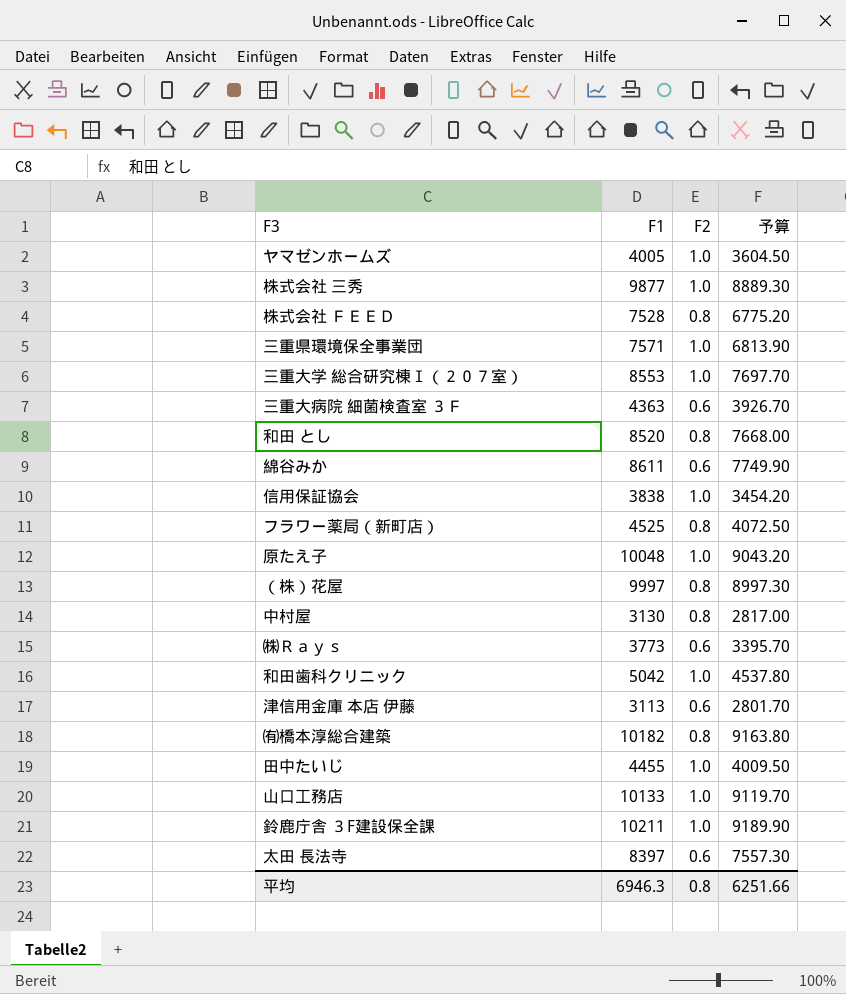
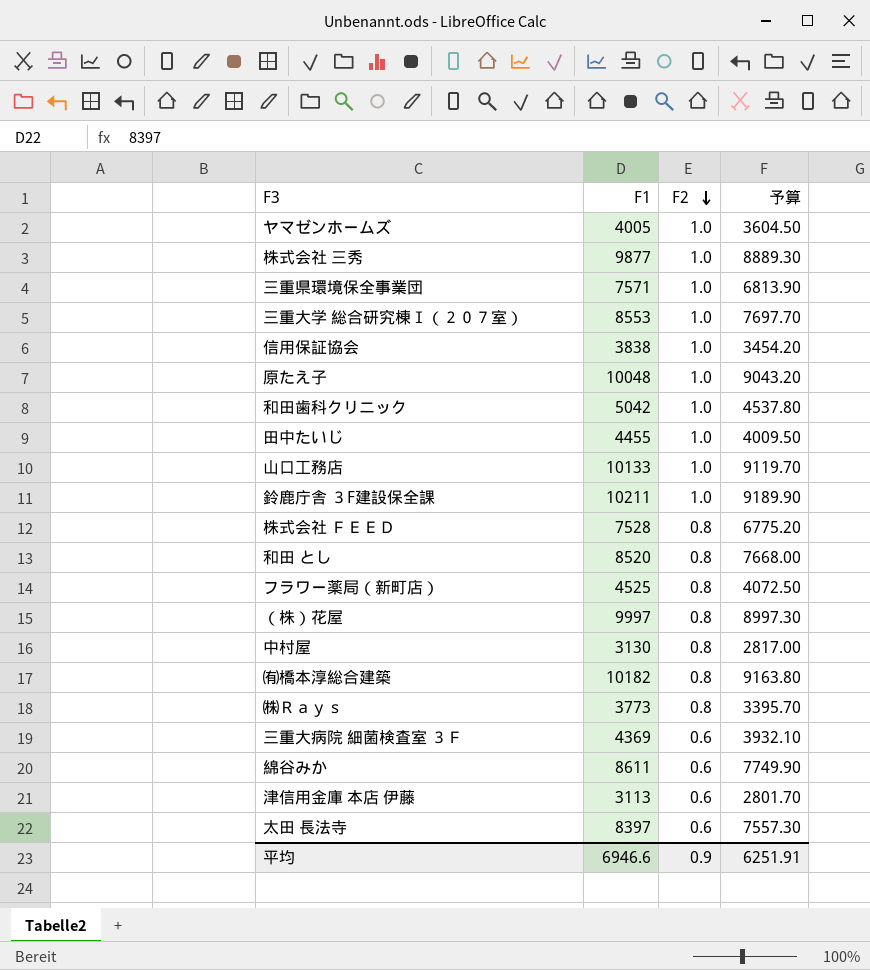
row order: none -> F2 descending
㈱Ｒａｙｓ | F2: 0.6 -> 0.8
三重大病院 細菌検査室 ３Ｆ | F1: 4363 -> 4369
三重大病院 細菌検査室 ３Ｆ | 予算: 3926.70 -> 3932.10
平均 | F1: 6946.3 -> 6946.6
平均 | F2: 0.8 -> 0.9
平均 | 予算: 6251.66 -> 6251.91

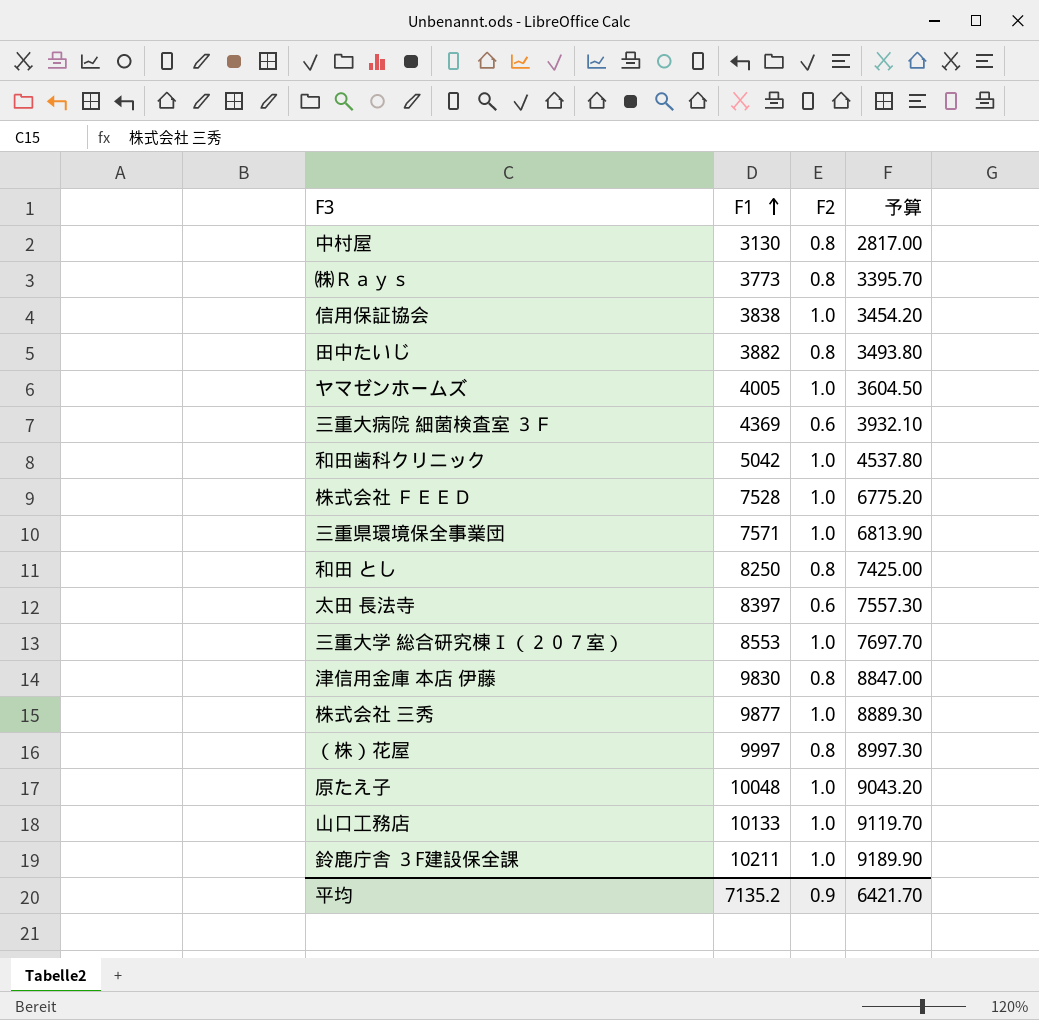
row order: F2 descending -> F1 ascending
row フラワー薬局（新町店）: 4525 | 0.8 | 4072.50 -> none
row ㈲橋本淳総合建築: 10182 | 0.8 | 9163.80 -> none
row 綿谷みか: 8611 | 0.6 | 7749.90 -> none
田中たいじ | F1: 4455 -> 3882
田中たいじ | F2: 1.0 -> 0.8
田中たいじ | 予算: 4009.50 -> 3493.80
株式会社 ＦＥＥＤ | F2: 0.8 -> 1.0
和田 とし | F1: 8520 -> 8250
和田 とし | 予算: 7668.00 -> 7425.00
津信用金庫 本店 伊藤 | F1: 3113 -> 9830
津信用金庫 本店 伊藤 | F2: 0.6 -> 0.8
津信用金庫 本店 伊藤 | 予算: 2801.70 -> 8847.00
平均 | F1: 6946.6 -> 7135.2
平均 | 予算: 6251.91 -> 6421.70

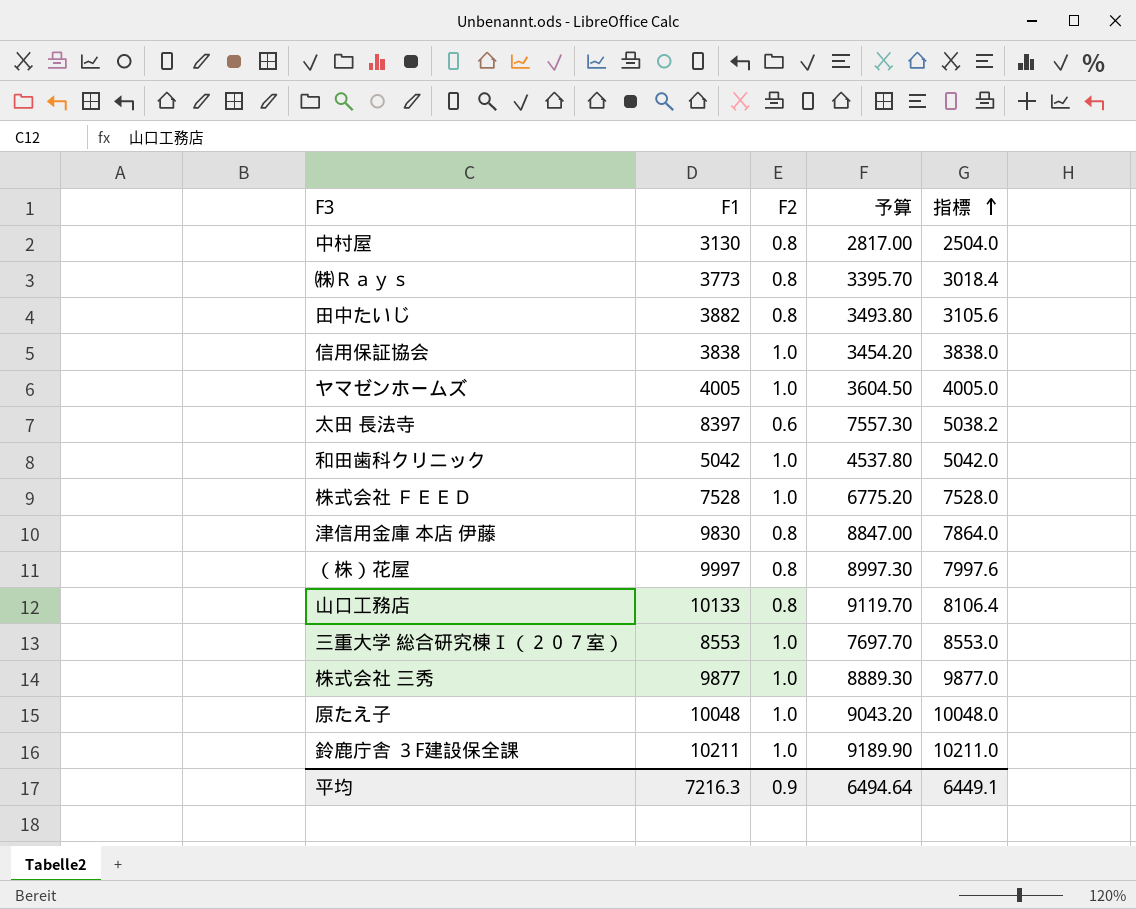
row order: F1 ascending -> 指標 ascending
column 指標 | formula: none -> [F1] * [F2]
row 三重大病院 細菌検査室 ３Ｆ: 4369 | 0.6 | 3932.10 -> none
row 三重県環境保全事業団: 7571 | 1.0 | 6813.90 -> none
row 和田 とし: 8250 | 0.8 | 7425.00 -> none
山口工務店 | F2: 1.0 -> 0.8
平均 | F1: 7135.2 -> 7216.3
平均 | 予算: 6421.70 -> 6494.64

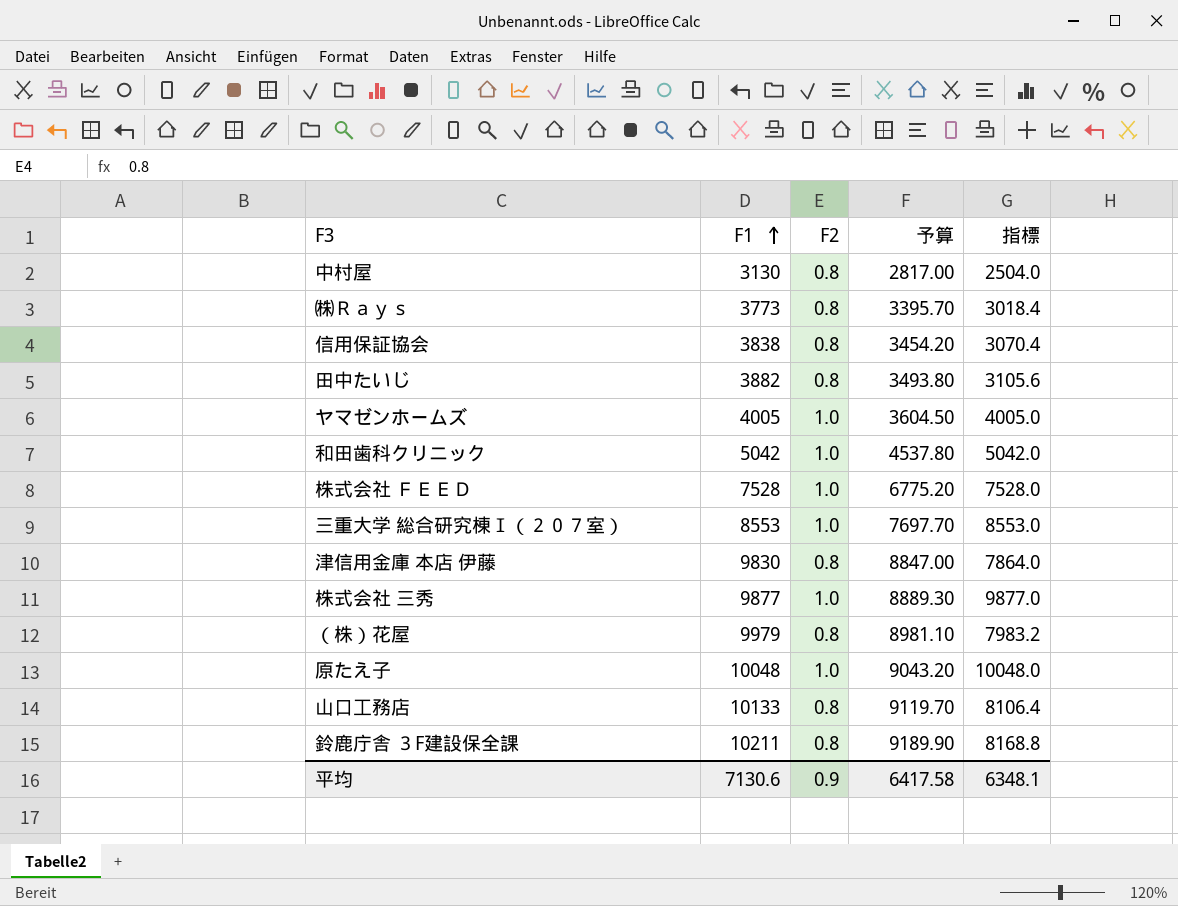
row order: 指標 ascending -> F1 ascending
row 太田 長法寺: 8397 | 0.6 | 7557.30 | 5038.2 -> none
信用保証協会 | F2: 1.0 -> 0.8
信用保証協会 | 指標: 3838.0 -> 3070.4
（株）花屋 | F1: 9997 -> 9979
（株）花屋 | 予算: 8997.30 -> 8981.10
（株）花屋 | 指標: 7997.6 -> 7983.2
鈴鹿庁舎 ３F建設保全課 | F2: 1.0 -> 0.8
鈴鹿庁舎 ３F建設保全課 | 指標: 10211.0 -> 8168.8
平均 | F1: 7216.3 -> 7130.6
平均 | 予算: 6494.64 -> 6417.58
平均 | 指標: 6449.1 -> 6348.1

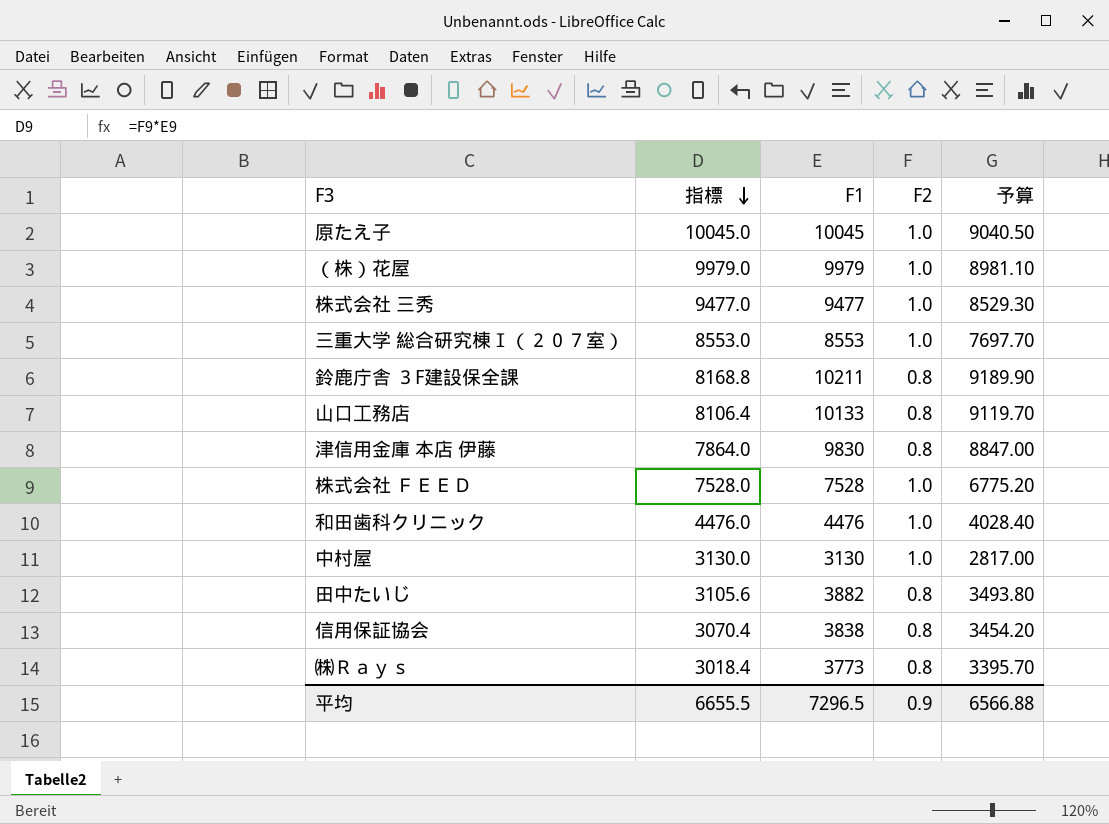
row order: F1 ascending -> 指標 descending
column 指標 | position: 5 -> 2
row ヤマゼンホームズ: 4005 | 1.0 | 3604.50 | 4005.0 -> none
原たえ子 | 指標: 10048.0 -> 10045.0
原たえ子 | F1: 10048 -> 10045
原たえ子 | 予算: 9043.20 -> 9040.50
（株）花屋 | 指標: 7983.2 -> 9979.0
（株）花屋 | F2: 0.8 -> 1.0
株式会社 三秀 | 指標: 9877.0 -> 9477.0
株式会社 三秀 | F1: 9877 -> 9477
株式会社 三秀 | 予算: 8889.30 -> 8529.30
和田歯科クリニック | 指標: 5042.0 -> 4476.0
和田歯科クリニック | F1: 5042 -> 4476
和田歯科クリニック | 予算: 4537.80 -> 4028.40
中村屋 | 指標: 2504.0 -> 3130.0
中村屋 | F2: 0.8 -> 1.0
平均 | 指標: 6348.1 -> 6655.5
平均 | F1: 7130.6 -> 7296.5
平均 | 予算: 6417.58 -> 6566.88

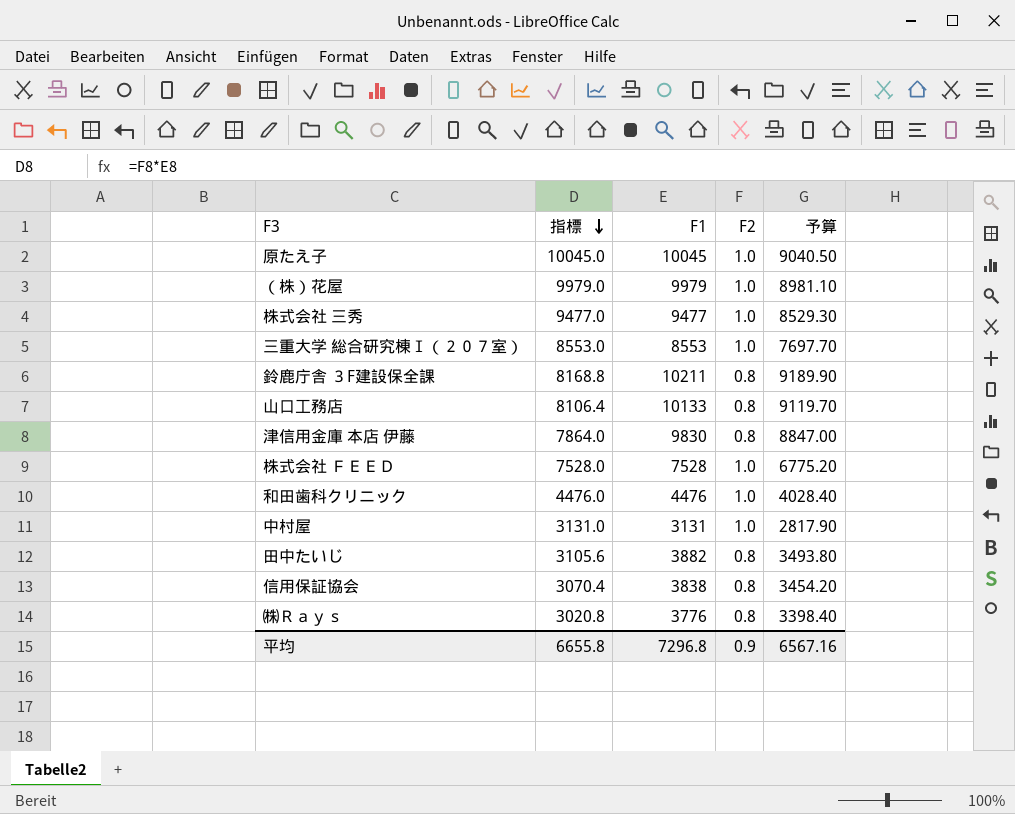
中村屋 | 指標: 3130.0 -> 3131.0
中村屋 | F1: 3130 -> 3131
中村屋 | 予算: 2817.00 -> 2817.90
㈱Ｒａｙｓ | 指標: 3018.4 -> 3020.8
㈱Ｒａｙｓ | F1: 3773 -> 3776
㈱Ｒａｙｓ | 予算: 3395.70 -> 3398.40
平均 | 指標: 6655.5 -> 6655.8
平均 | F1: 7296.5 -> 7296.8
平均 | 予算: 6566.88 -> 6567.16

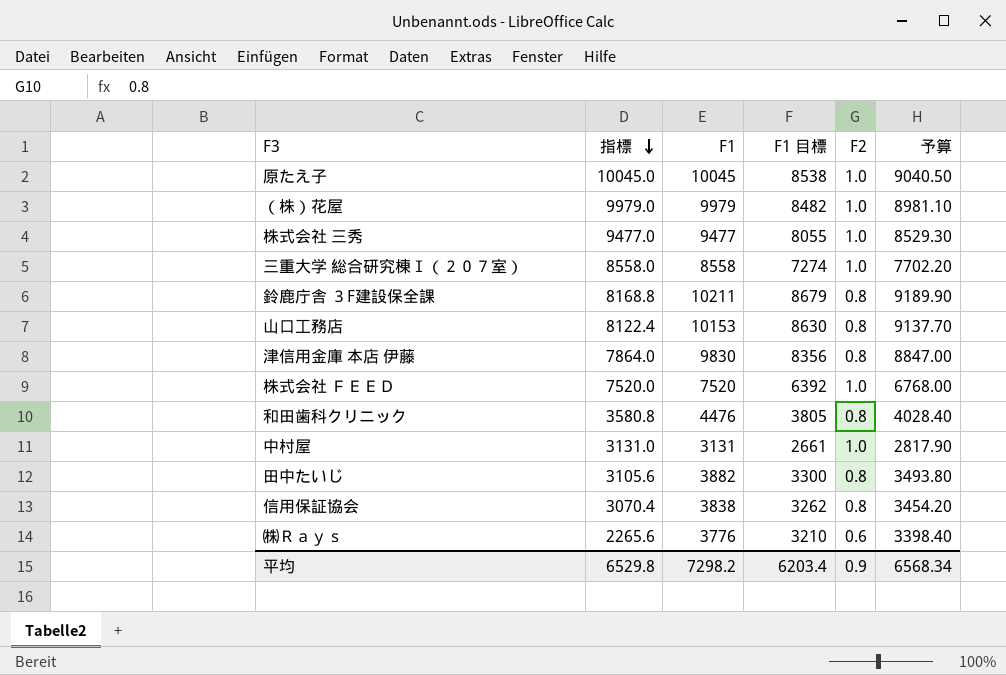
column F1 目標 | formula: none -> [F1] * 0.85
三重大学 総合研究棟Ⅰ（２０７室） | 指標: 8553.0 -> 8558.0
三重大学 総合研究棟Ⅰ（２０７室） | F1: 8553 -> 8558
三重大学 総合研究棟Ⅰ（２０７室） | 予算: 7697.70 -> 7702.20
山口工務店 | 指標: 8106.4 -> 8122.4
山口工務店 | F1: 10133 -> 10153
山口工務店 | 予算: 9119.70 -> 9137.70
株式会社 ＦＥＥＤ | 指標: 7528.0 -> 7520.0
株式会社 ＦＥＥＤ | F1: 7528 -> 7520
株式会社 ＦＥＥＤ | 予算: 6775.20 -> 6768.00
和田歯科クリニック | 指標: 4476.0 -> 3580.8
和田歯科クリニック | F2: 1.0 -> 0.8
㈱Ｒａｙｓ | 指標: 3020.8 -> 2265.6
㈱Ｒａｙｓ | F2: 0.8 -> 0.6
平均 | 指標: 6655.8 -> 6529.8
平均 | F1: 7296.8 -> 7298.2
平均 | 予算: 6567.16 -> 6568.34

